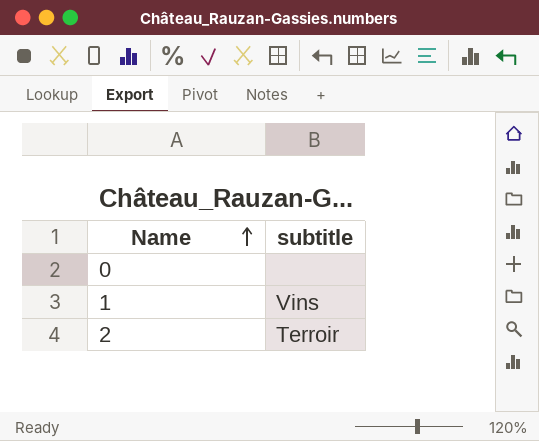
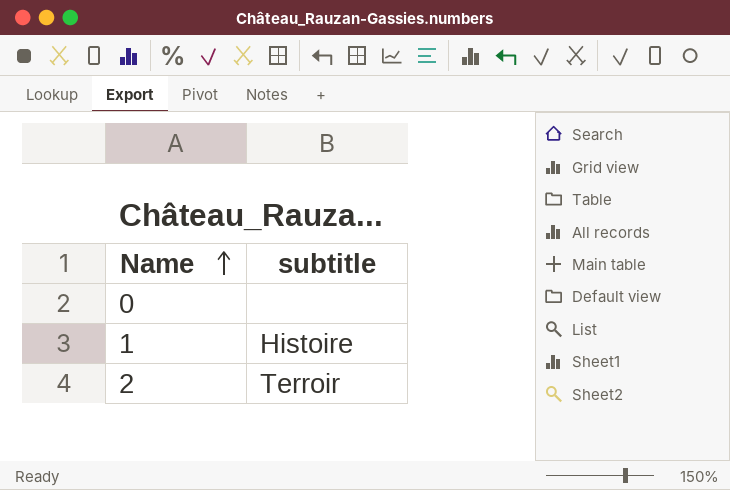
1 | subtitle: Vins -> Histoire

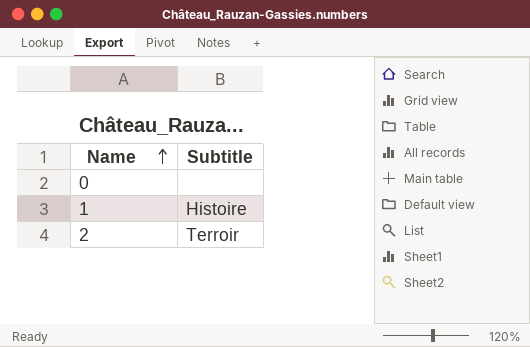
column name: subtitle -> Subtitle

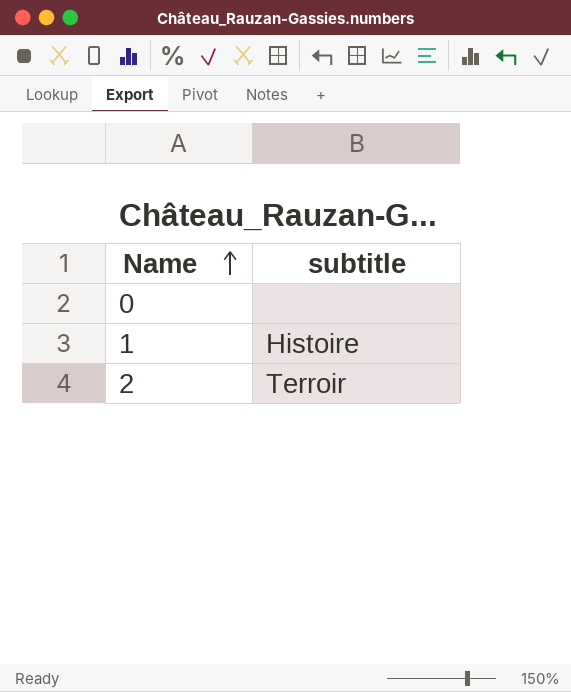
column name: Subtitle -> subtitle

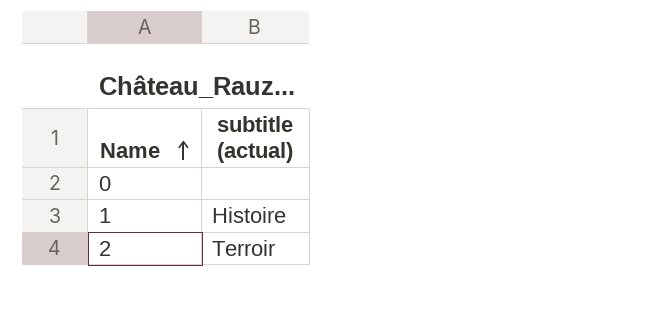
column name: subtitle -> subtitle (actual)

